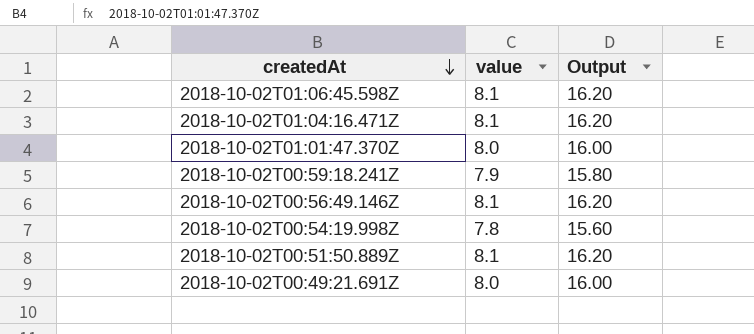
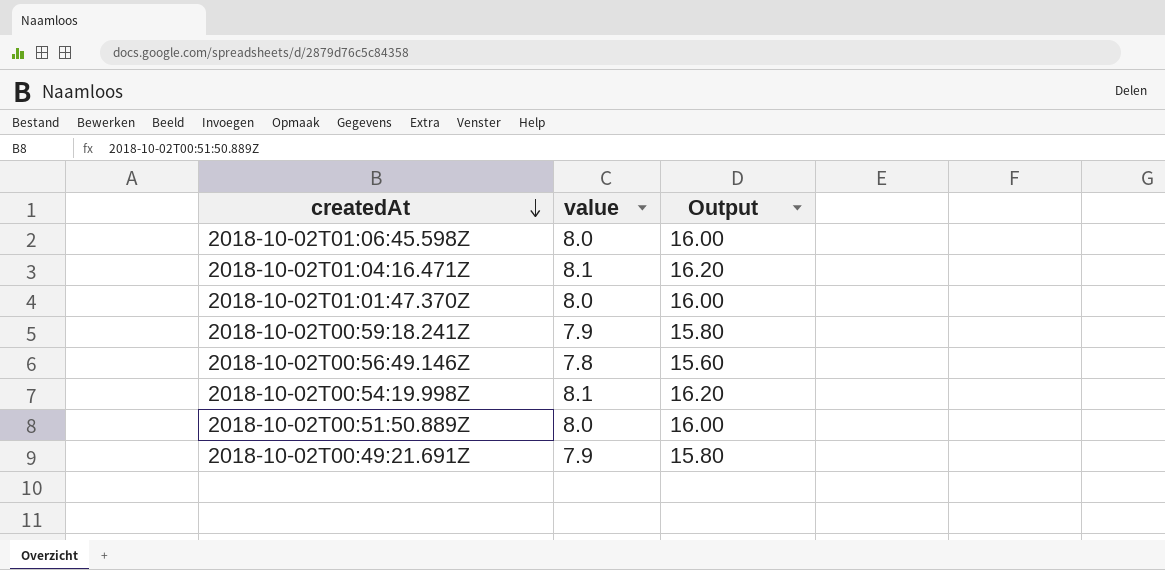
2018-10-02T01:06:45.598Z | value: 8.1 -> 8.0
2018-10-02T01:06:45.598Z | Output: 16.20 -> 16.00
2018-10-02T00:56:49.146Z | value: 8.1 -> 7.8
2018-10-02T00:56:49.146Z | Output: 16.20 -> 15.60
2018-10-02T00:54:19.998Z | value: 7.8 -> 8.1
2018-10-02T00:54:19.998Z | Output: 15.60 -> 16.20
2018-10-02T00:51:50.889Z | value: 8.1 -> 8.0
2018-10-02T00:51:50.889Z | Output: 16.20 -> 16.00
2018-10-02T00:49:21.691Z | value: 8.0 -> 7.9
2018-10-02T00:49:21.691Z | Output: 16.00 -> 15.80

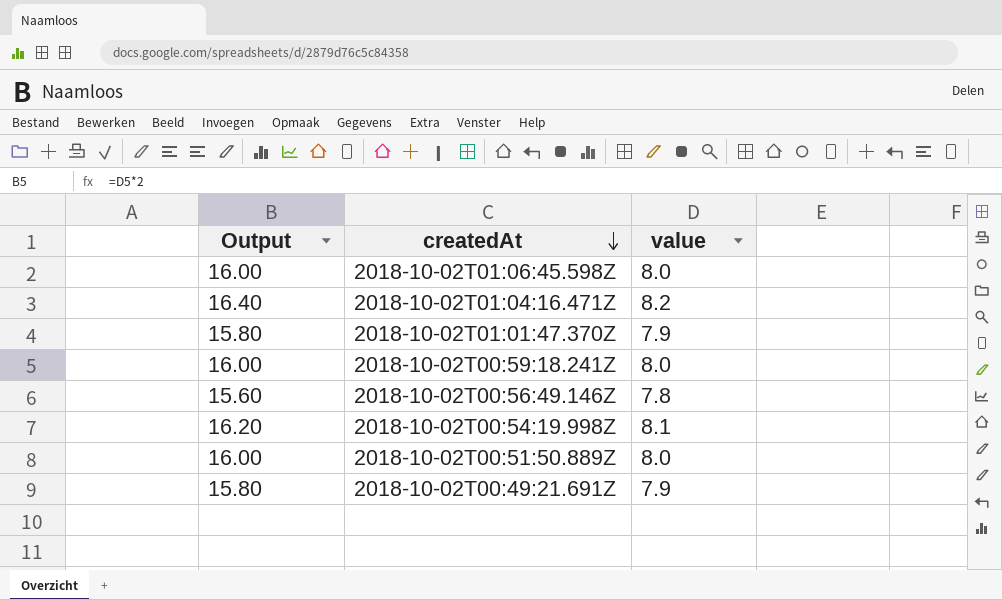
column Output | position: 3 -> 1
2018-10-02T01:04:16.471Z | Output: 16.20 -> 16.40
2018-10-02T01:04:16.471Z | value: 8.1 -> 8.2
2018-10-02T01:01:47.370Z | Output: 16.00 -> 15.80
2018-10-02T01:01:47.370Z | value: 8.0 -> 7.9
2018-10-02T00:59:18.241Z | Output: 15.80 -> 16.00
2018-10-02T00:59:18.241Z | value: 7.9 -> 8.0

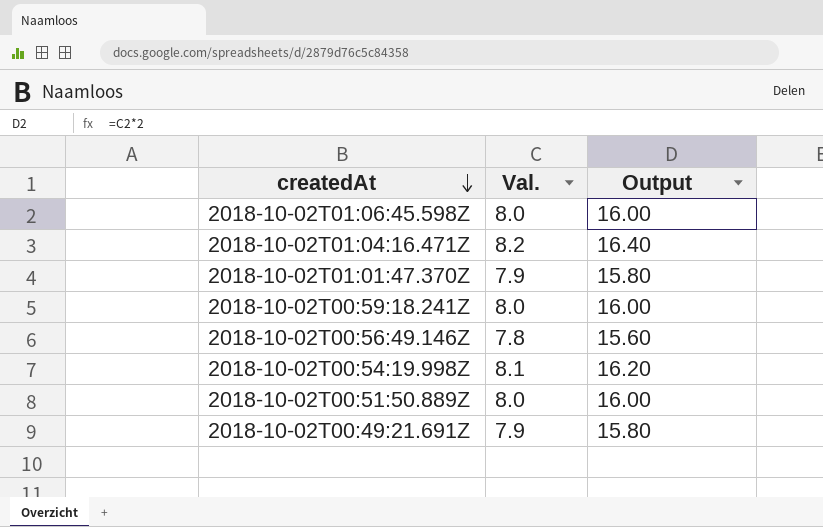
column name: value -> Val.
column Output | position: 1 -> 3

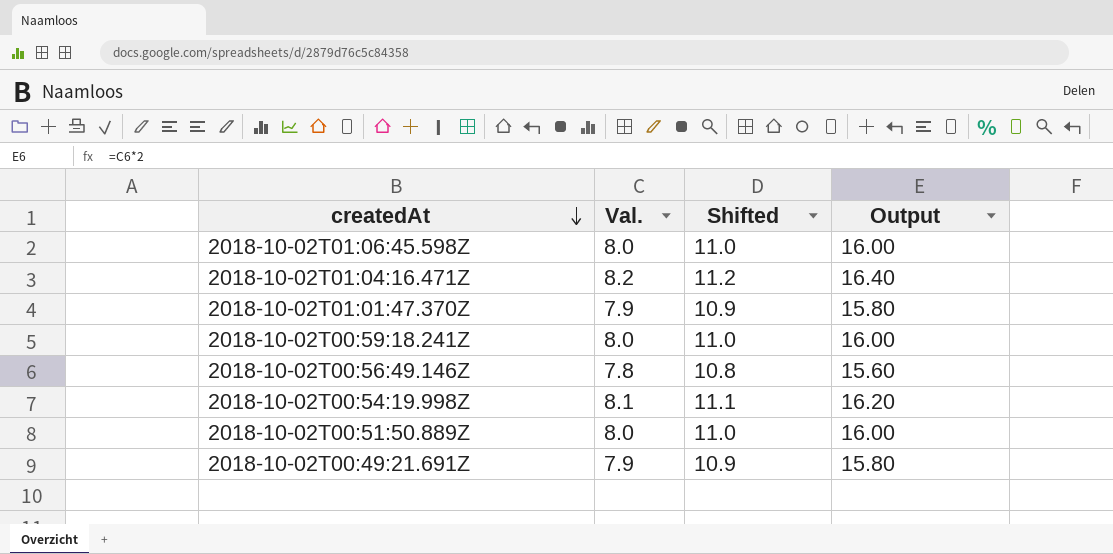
column Shifted | formula: none -> [Val.] + 3

